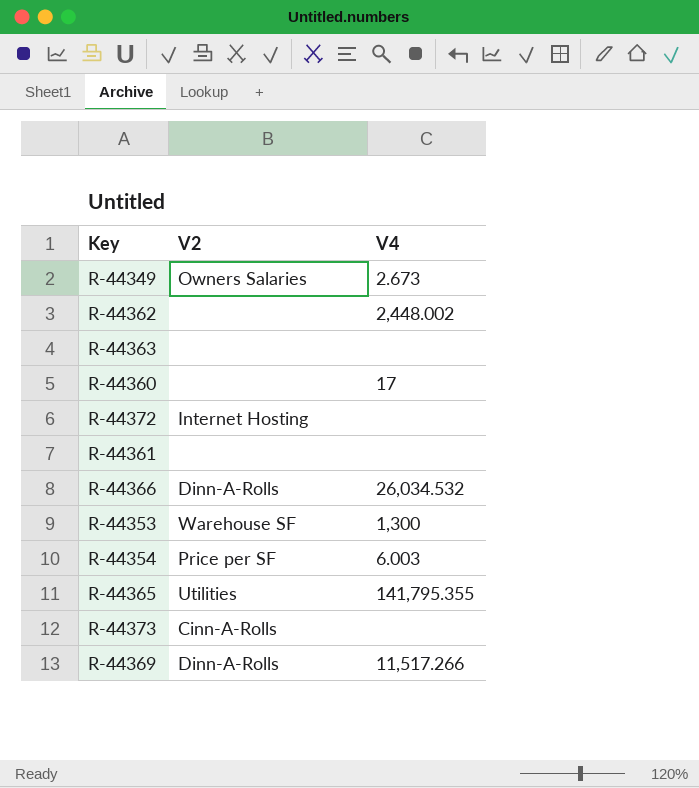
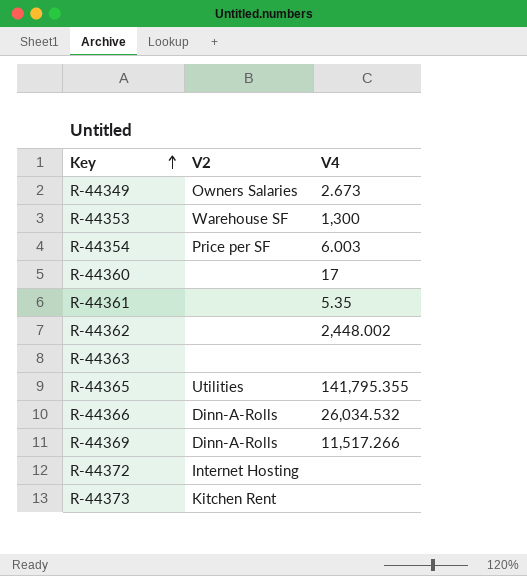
row order: none -> Key ascending
R-44361 | V4: none -> 5.35
R-44373 | V2: Cinn-A-Rolls -> Kitchen Rent

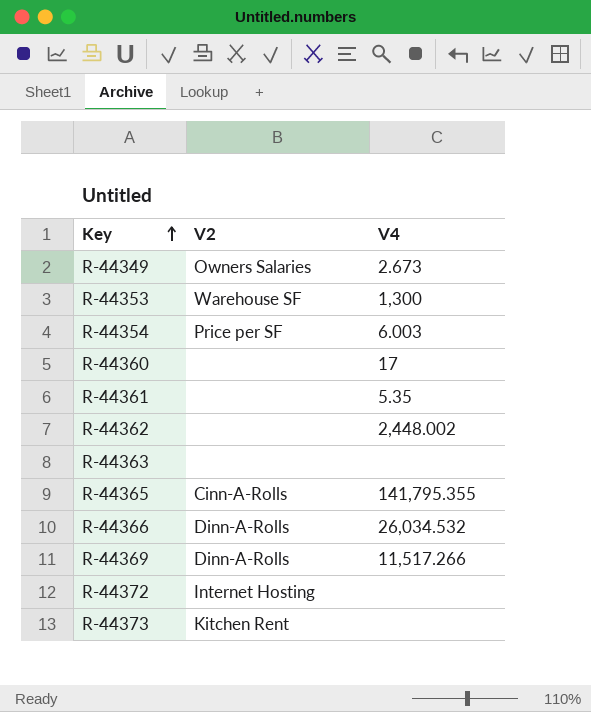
R-44365 | V2: Utilities -> Cinn-A-Rolls

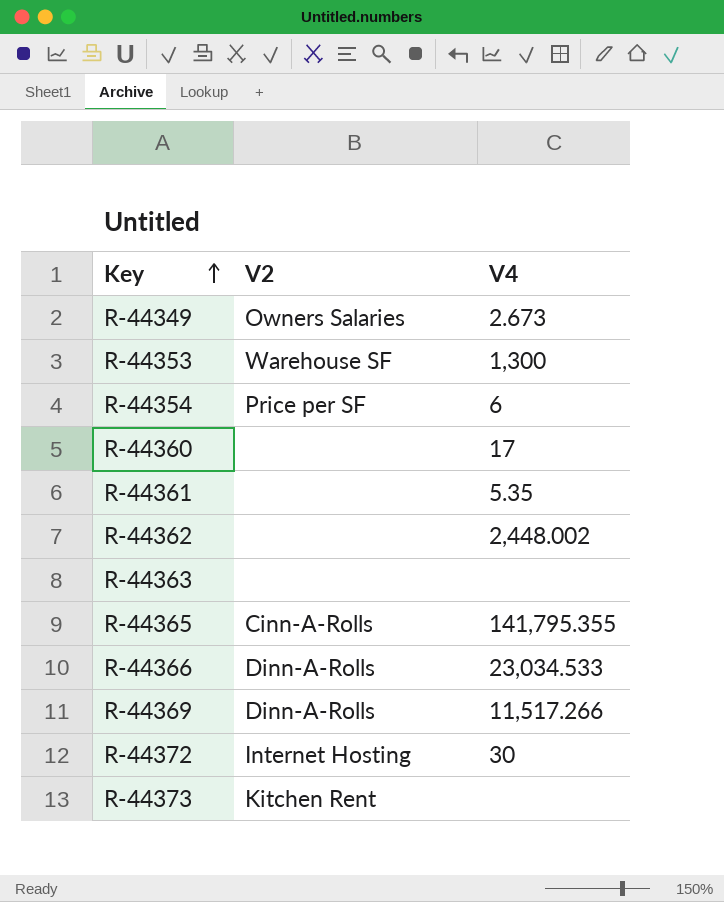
R-44354 | V4: 6.003 -> 6
R-44366 | V4: 26,034.532 -> 23,034.533
R-44372 | V4: none -> 30

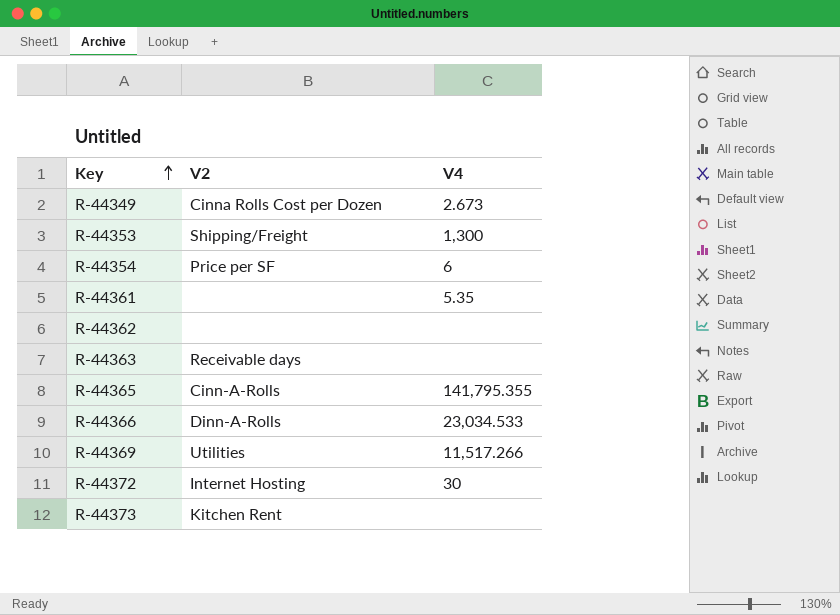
row R-44360: none | 17 -> none
R-44349 | V2: Owners Salaries -> Cinna Rolls Cost per Dozen
R-44353 | V2: Warehouse SF -> Shipping/Freight
R-44362 | V4: 2,448.002 -> none
R-44363 | V2: none -> Receivable days
R-44369 | V2: Dinn-A-Rolls -> Utilities

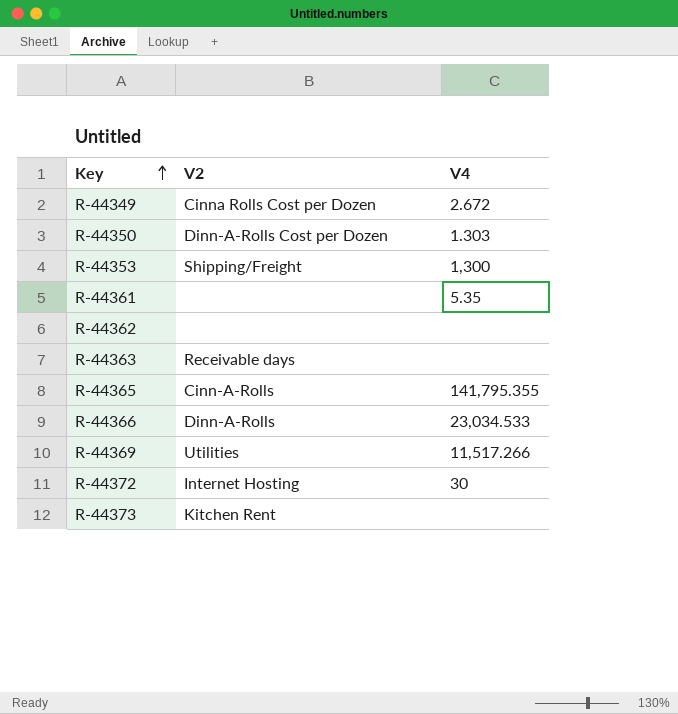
row R-44354: Price per SF | 6 -> none
R-44349 | V4: 2.673 -> 2.672
row R-44350: none -> Dinn-A-Rolls Cost per Dozen | 1.303

